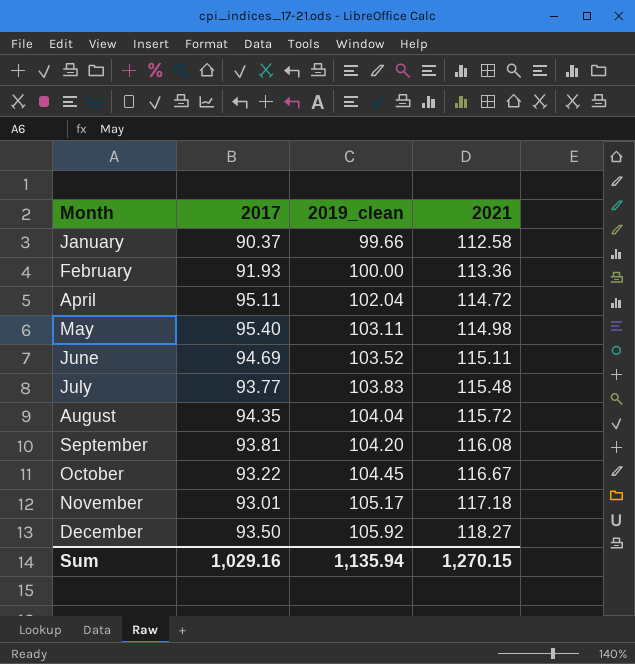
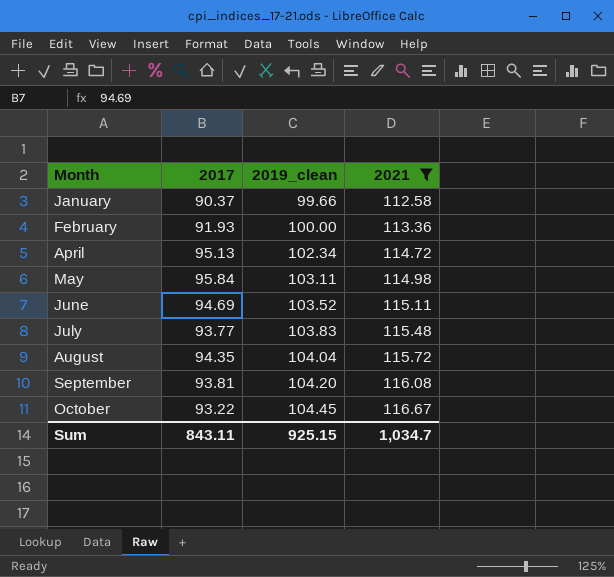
filter: none -> 2021 <= 116.67
April | 2017: 95.11 -> 95.13
April | 2019_clean: 102.04 -> 102.34
May | 2017: 95.40 -> 95.84
Sum | 2017: 1,029.16 -> 843.11
Sum | 2019_clean: 1,135.94 -> 925.15
Sum | 2021: 1,270.15 -> 1,034.7

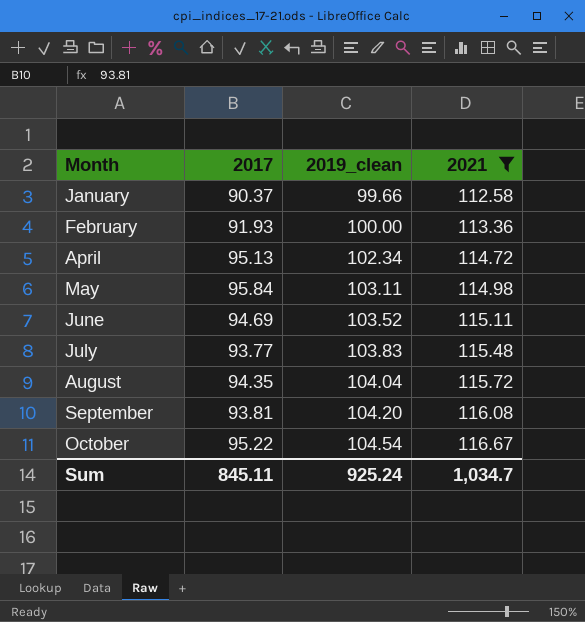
October | 2017: 93.22 -> 95.22
October | 2019_clean: 104.45 -> 104.54
Sum | 2017: 843.11 -> 845.11
Sum | 2019_clean: 925.15 -> 925.24

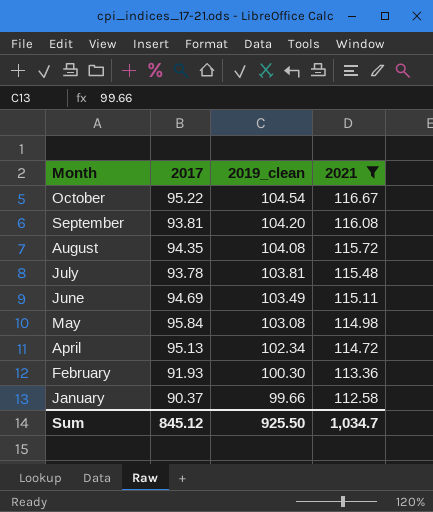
row order: Month ascending -> Month descending
August | 2019_clean: 104.04 -> 104.08
July | 2017: 93.77 -> 93.78
July | 2019_clean: 103.83 -> 103.81
June | 2019_clean: 103.52 -> 103.49
May | 2019_clean: 103.11 -> 103.08
February | 2019_clean: 100.00 -> 100.30
Sum | 2017: 845.11 -> 845.12
Sum | 2019_clean: 925.24 -> 925.50

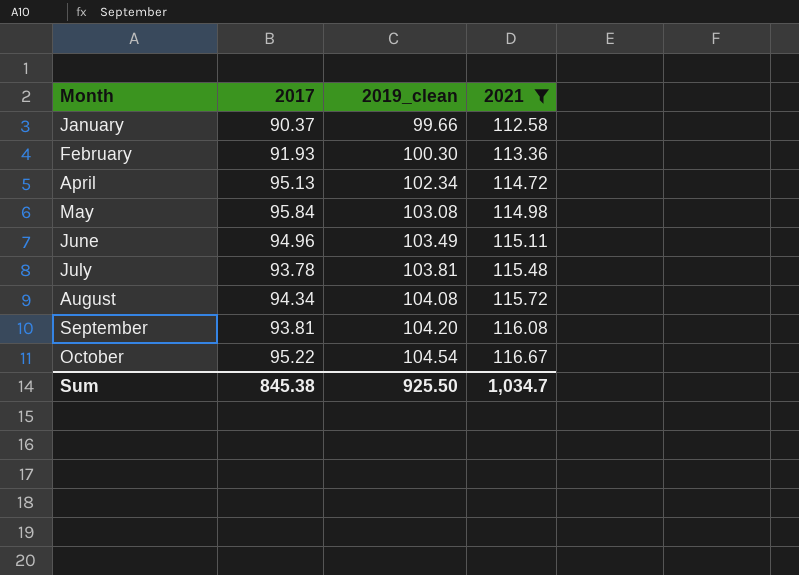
row order: Month descending -> Month ascending
June | 2017: 94.69 -> 94.96
August | 2017: 94.35 -> 94.34
Sum | 2017: 845.12 -> 845.38

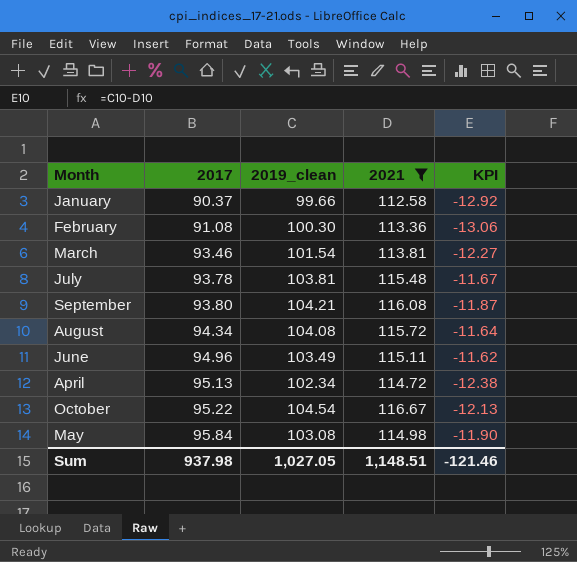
row order: Month ascending -> 2017 ascending
column KPI | formula: none -> [2019_clean] - [2021]
February | 2017: 91.93 -> 91.08
row March: none -> 93.46 | 101.54 | 113.81 | -12.27
September | 2017: 93.81 -> 93.80
September | 2019_clean: 104.20 -> 104.21
Sum | 2017: 845.38 -> 937.98
Sum | 2019_clean: 925.50 -> 1,027.05
Sum | 2021: 1,034.7 -> 1,148.51

